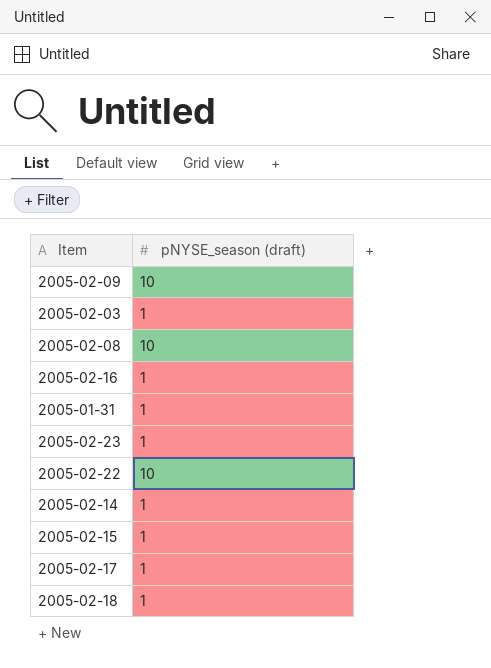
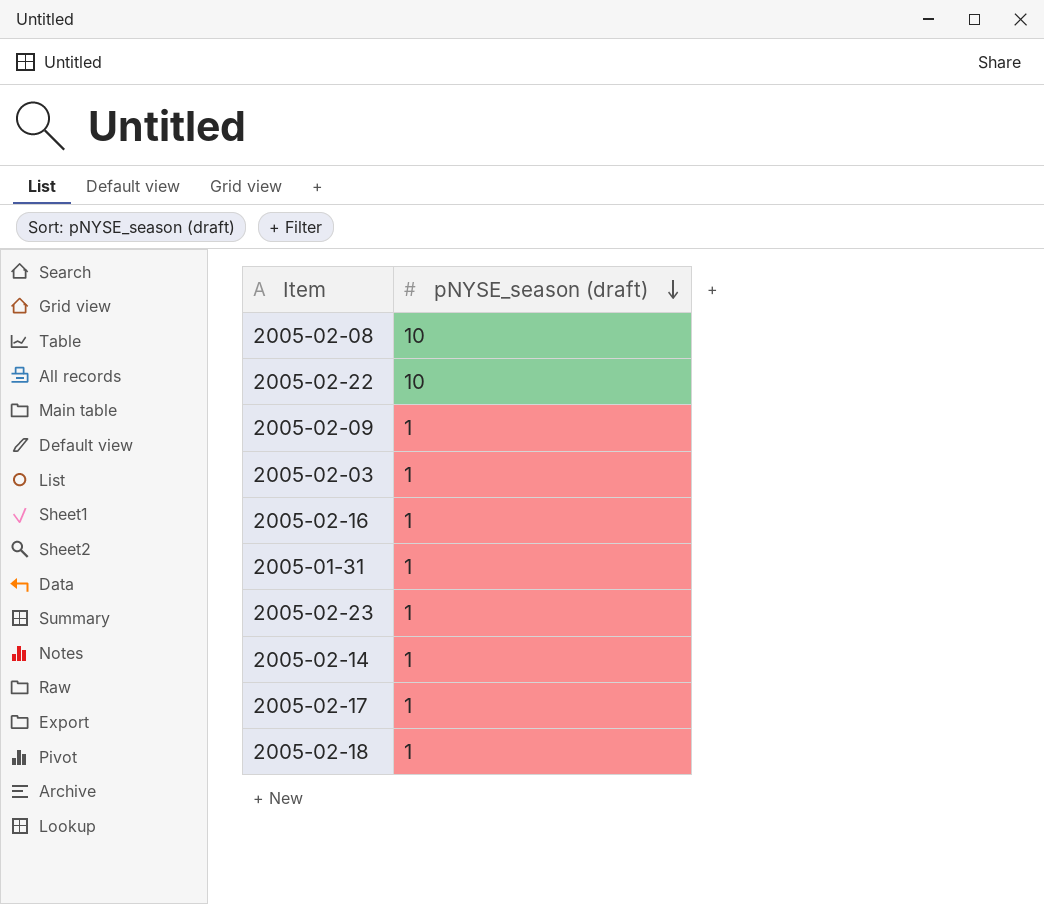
row order: none -> pNYSE_season (draft) descending
row 2005-02-15: 1 -> none
2005-02-09 | pNYSE_season (draft): 10 -> 1

